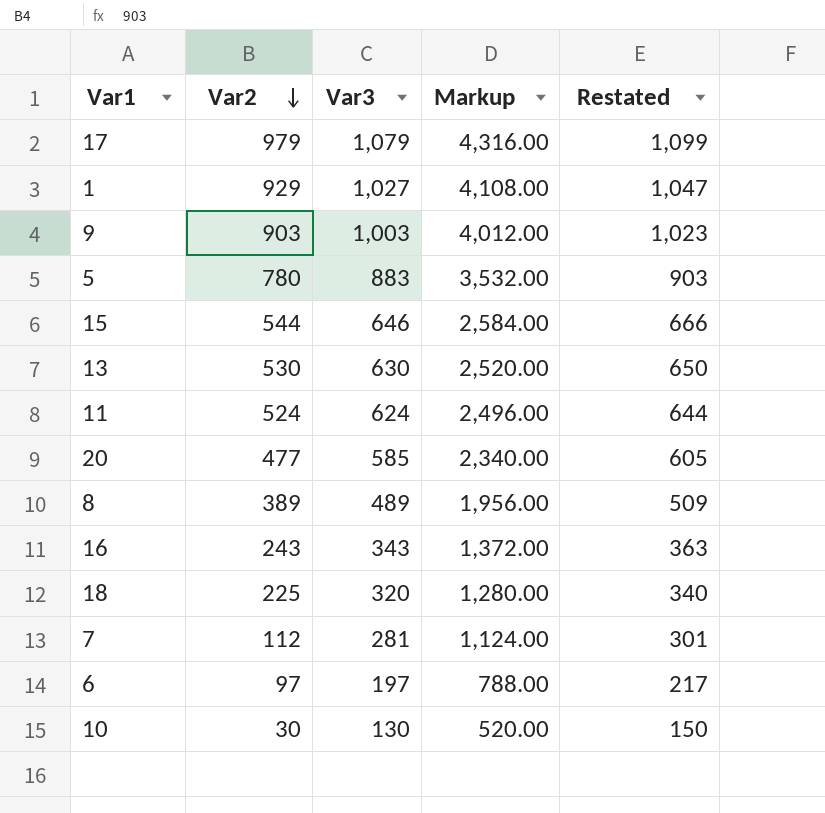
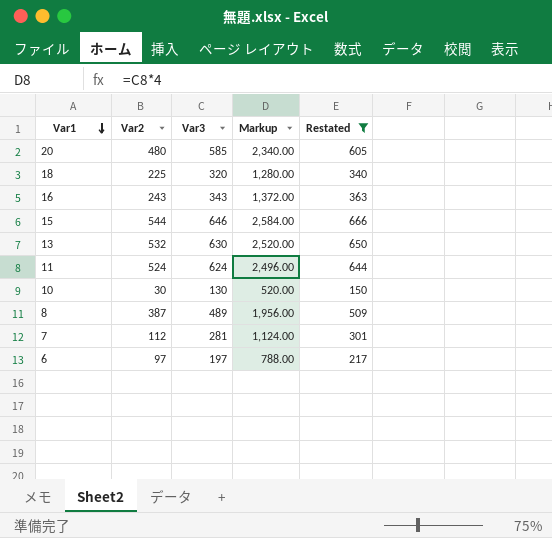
filter: none -> Restated <= 666
row order: Var2 descending -> Var1 descending
20 | Var2: 477 -> 480
13 | Var2: 530 -> 532
8 | Var2: 389 -> 387

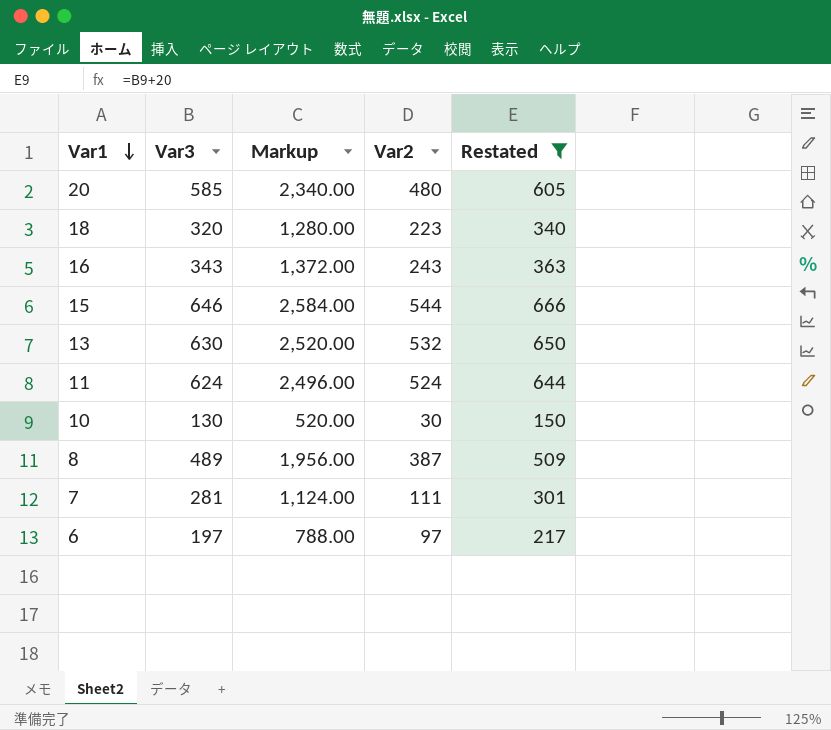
column Var2 | position: 2 -> 4
18 | Var2: 225 -> 223
7 | Var2: 112 -> 111

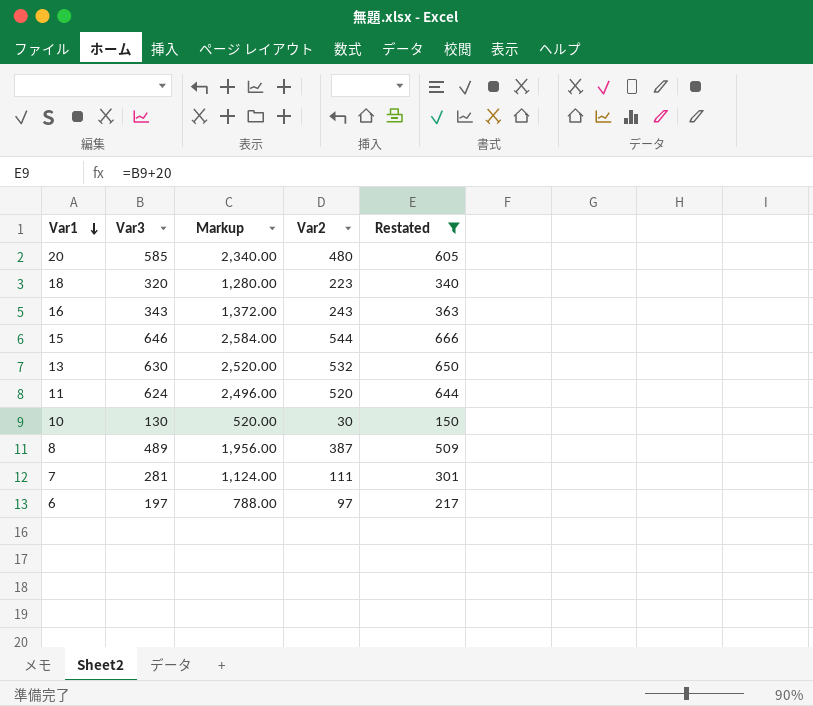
11 | Var2: 524 -> 520

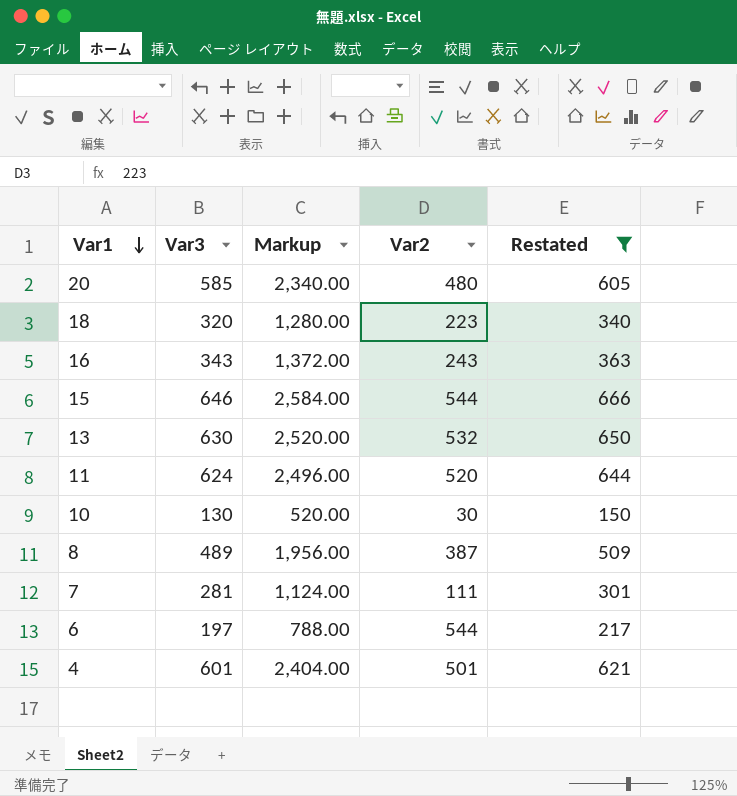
6 | Var2: 97 -> 544
row 4: none -> 601 | 2,404.00 | 501 | 621

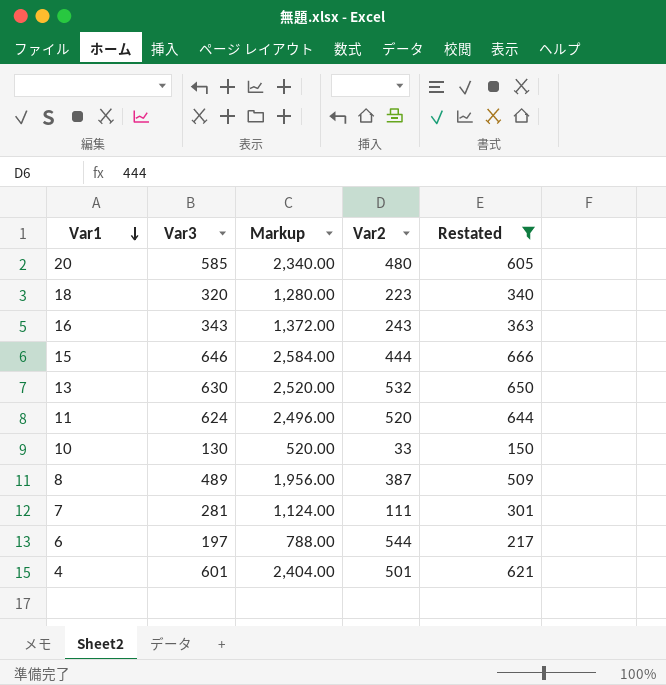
15 | Var2: 544 -> 444
10 | Var2: 30 -> 33

